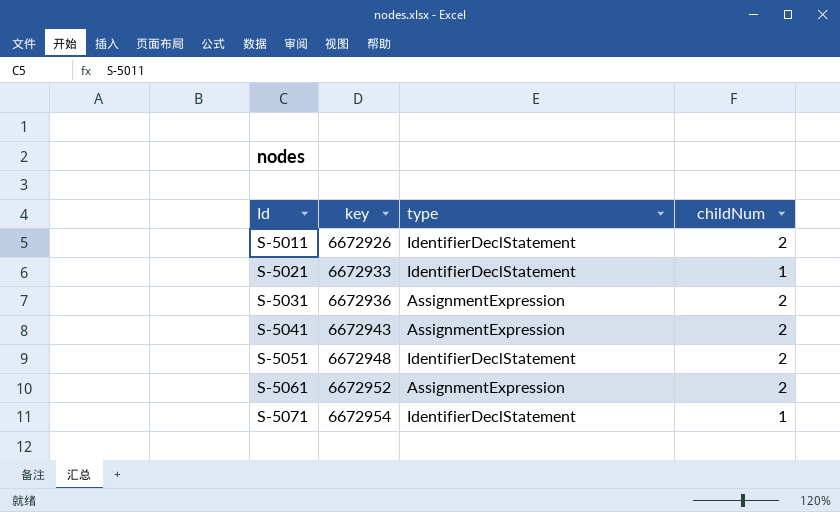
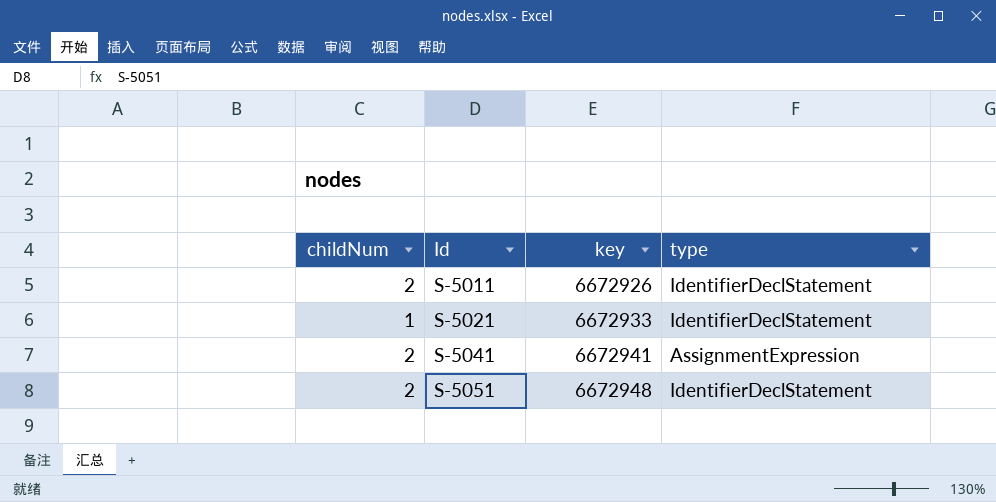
column childNum | position: 4 -> 1
row S-5031: 6672936 | AssignmentExpression | 2 -> none
row S-5061: 6672952 | AssignmentExpression | 2 -> none
row S-5071: 6672954 | IdentifierDeclStatement | 1 -> none
S-5041 | key: 6672943 -> 6672941

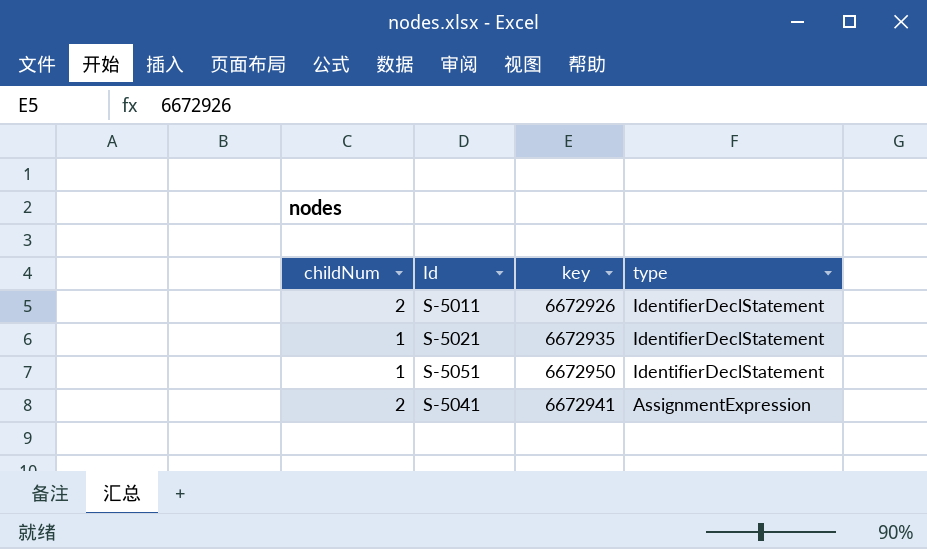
row order: Id ascending -> type descending
S-5021 | key: 6672933 -> 6672935
S-5051 | childNum: 2 -> 1
S-5051 | key: 6672948 -> 6672950

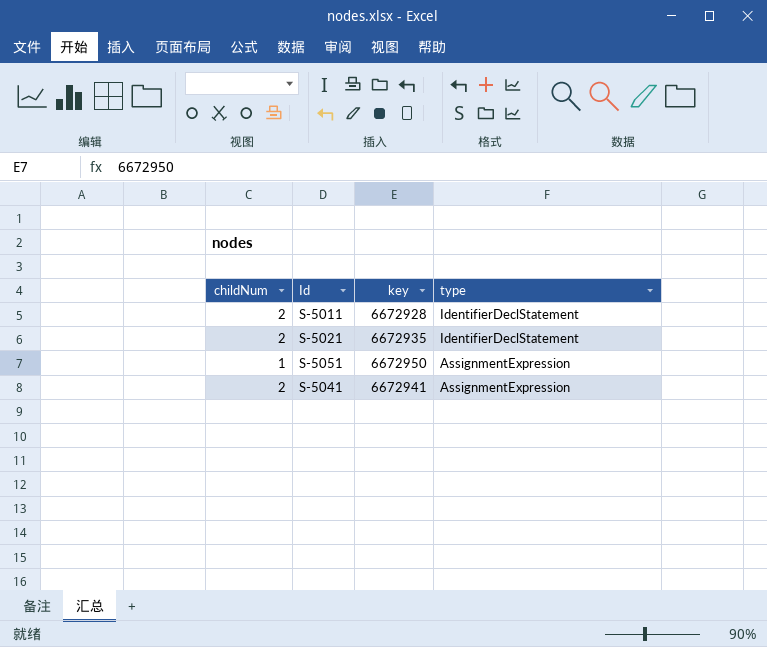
S-5011 | key: 6672926 -> 6672928
S-5021 | childNum: 1 -> 2
S-5051 | type: IdentifierDeclStatement -> AssignmentExpression

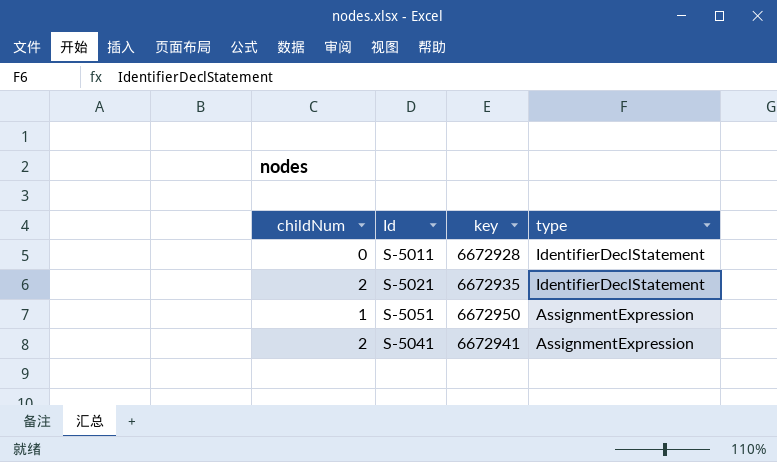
S-5011 | childNum: 2 -> 0

